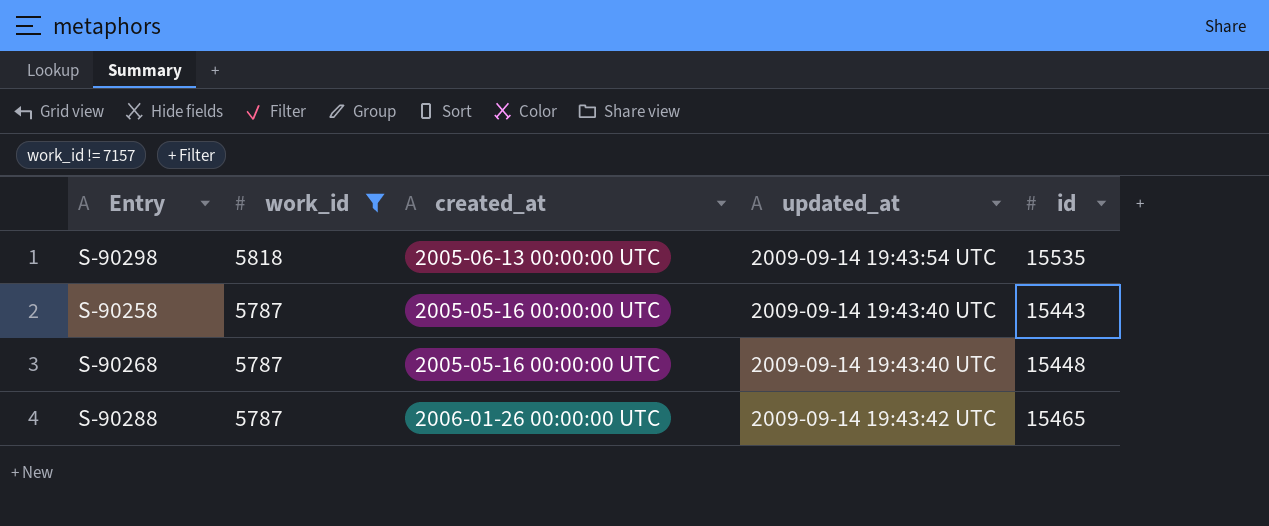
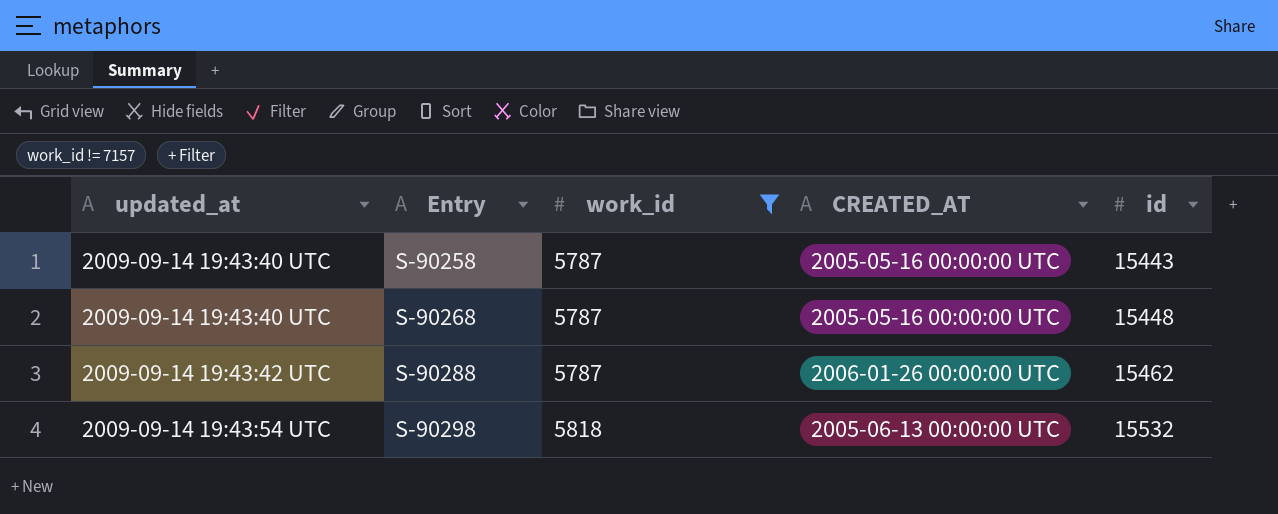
row order: work_id descending -> updated_at ascending
column updated_at | position: 4 -> 1
column name: created_at -> CREATED_AT
S-90288 | id: 15465 -> 15462
S-90298 | id: 15535 -> 15532

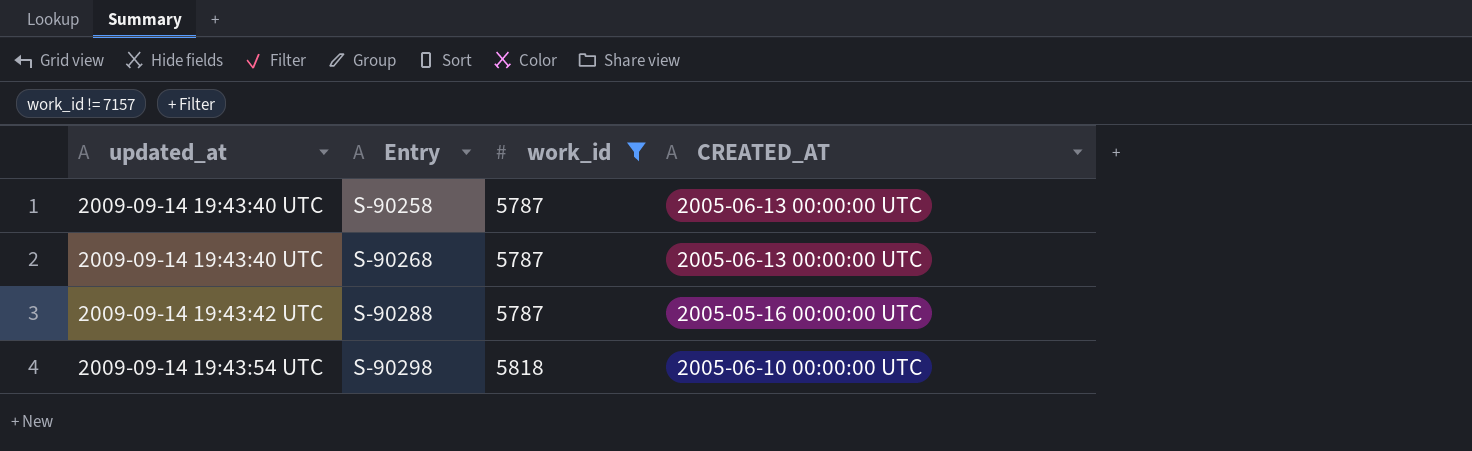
column id | position: 5 -> none
S-90258 | CREATED_AT: 2005-05-16 00:00:00 UTC -> 2005-06-13 00:00:00 UTC
S-90268 | CREATED_AT: 2005-05-16 00:00:00 UTC -> 2005-06-13 00:00:00 UTC
S-90288 | CREATED_AT: 2006-01-26 00:00:00 UTC -> 2005-05-16 00:00:00 UTC
S-90298 | CREATED_AT: 2005-06-13 00:00:00 UTC -> 2005-06-10 00:00:00 UTC

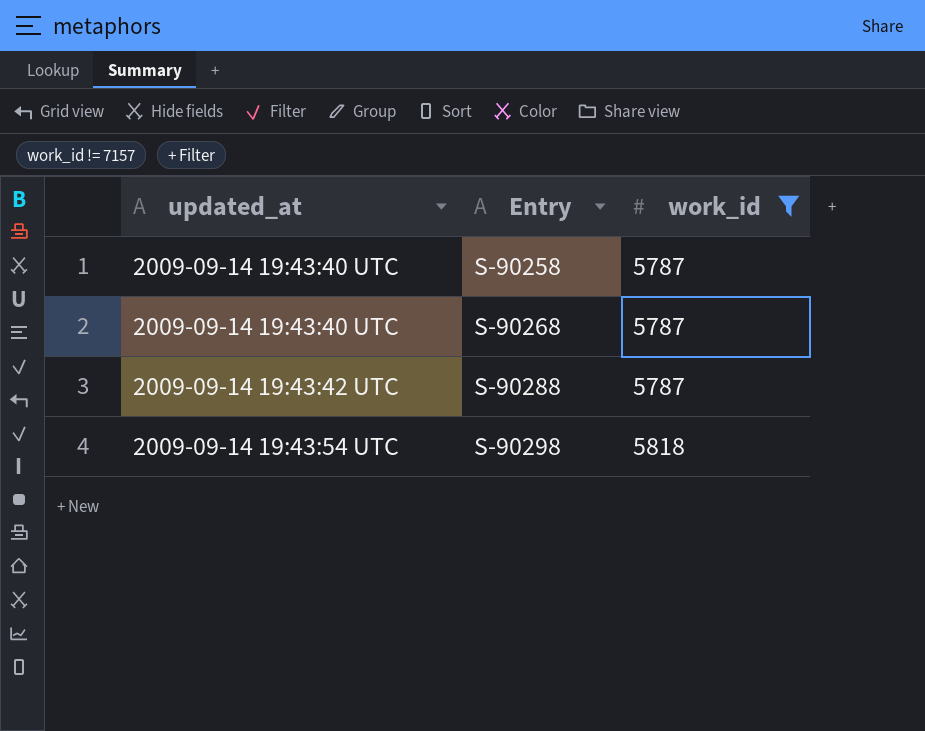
column CREATED_AT | position: 4 -> none

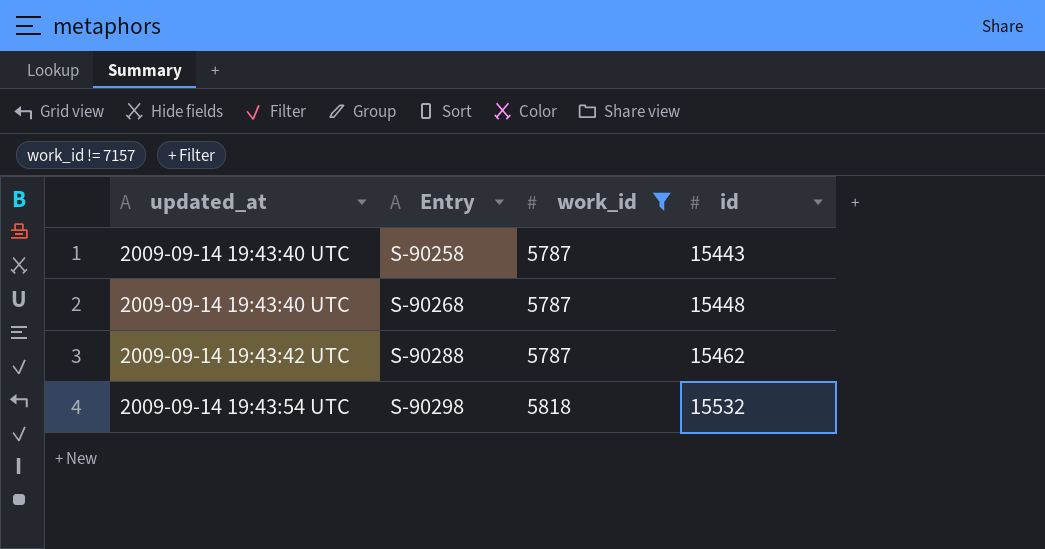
column id | position: none -> 4

